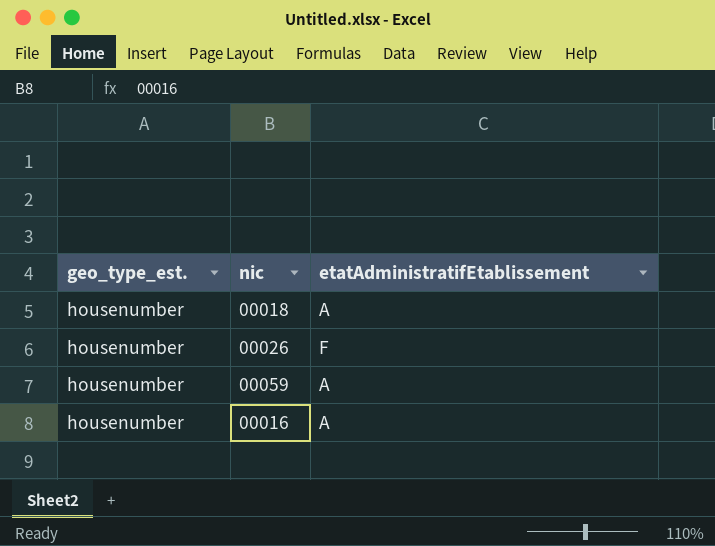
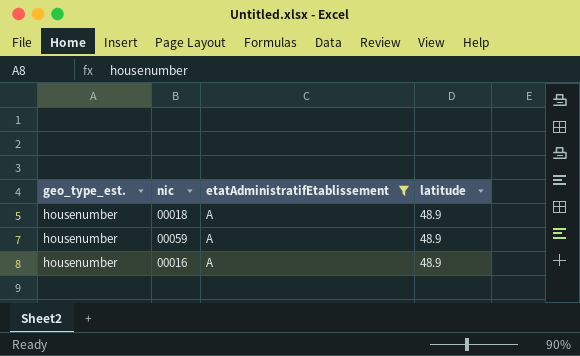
filter: none -> etatAdministratifEtablissement = A
column latitude | position: none -> 4

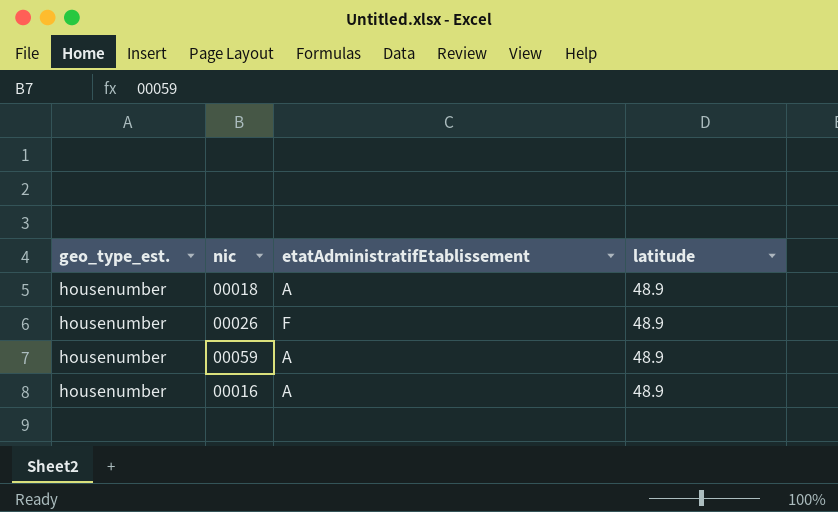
filter: etatAdministratifEtablissement = A -> none

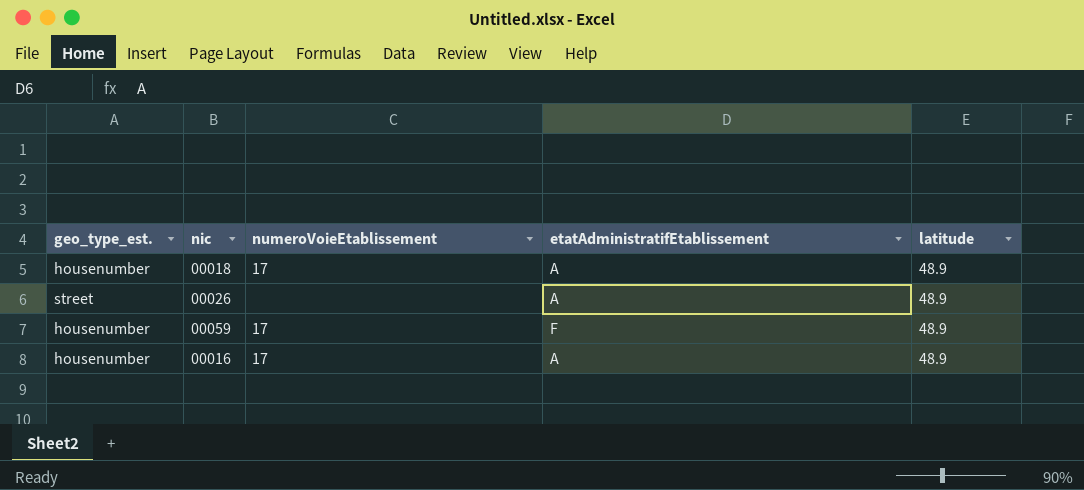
column numeroVoieEtablissement | position: none -> 3
00026 | geo_type_est.: housenumber -> street
00026 | etatAdministratifEtablissement: F -> A
00059 | etatAdministratifEtablissement: A -> F

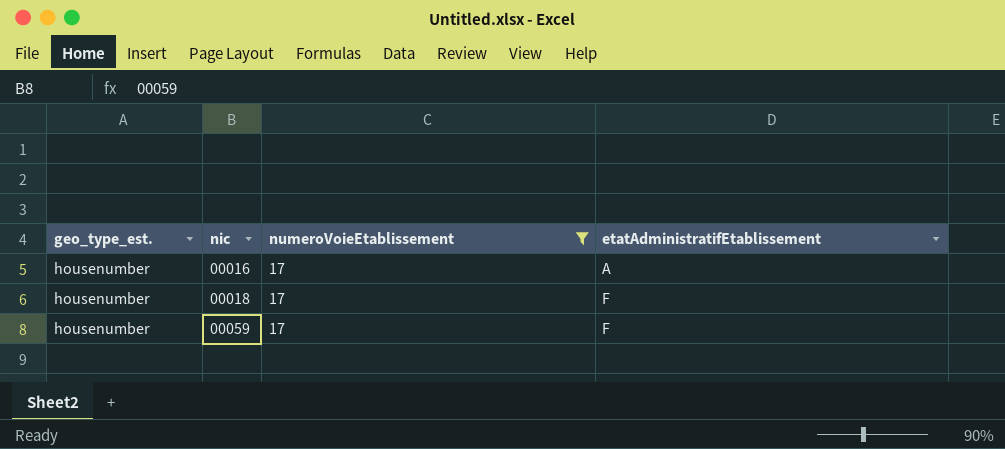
filter: none -> numeroVoieEtablissement = 17
row order: none -> nic ascending
column latitude | position: 5 -> none
00018 | etatAdministratifEtablissement: A -> F

